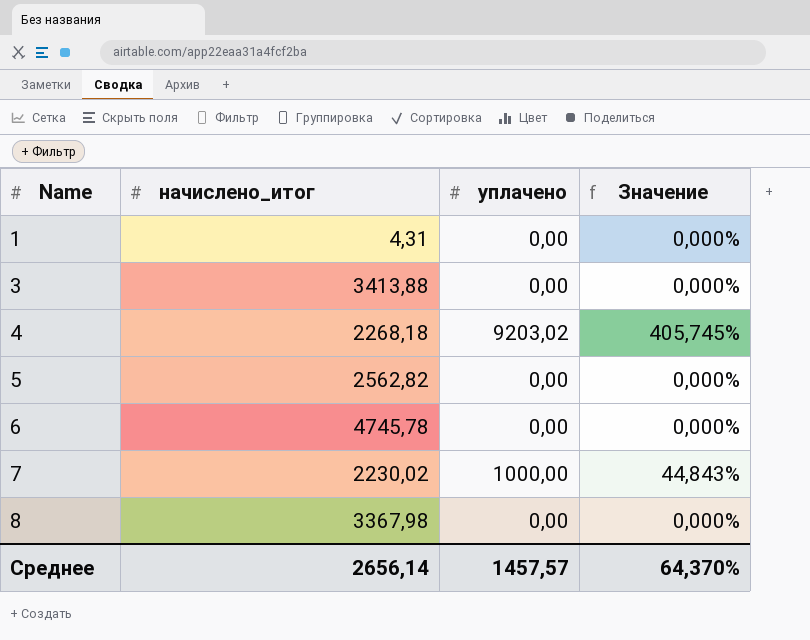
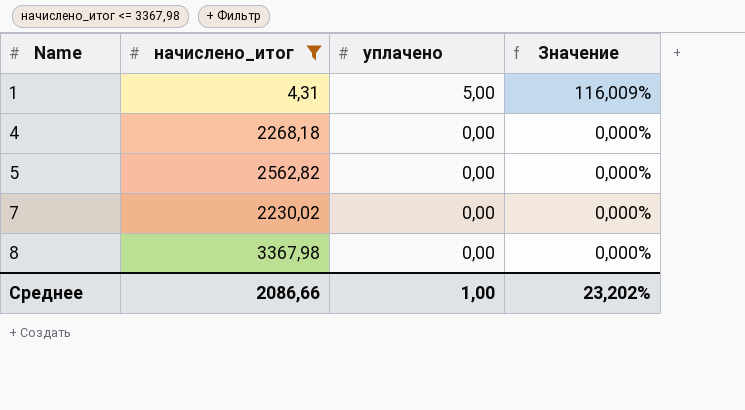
filter: none -> начислено_итог <= 3367,98
1 | уплачено: 0,00 -> 5,00
1 | Значение: 0,000% -> 116,009%
4 | уплачено: 9203,02 -> 0,00
4 | Значение: 405,745% -> 0,000%
7 | уплачено: 1000,00 -> 0,00
7 | Значение: 44,843% -> 0,000%
Среднее | начислено_итог: 2656,14 -> 2086,66
Среднее | уплачено: 1457,57 -> 1,00
Среднее | Значение: 64,370% -> 23,202%

